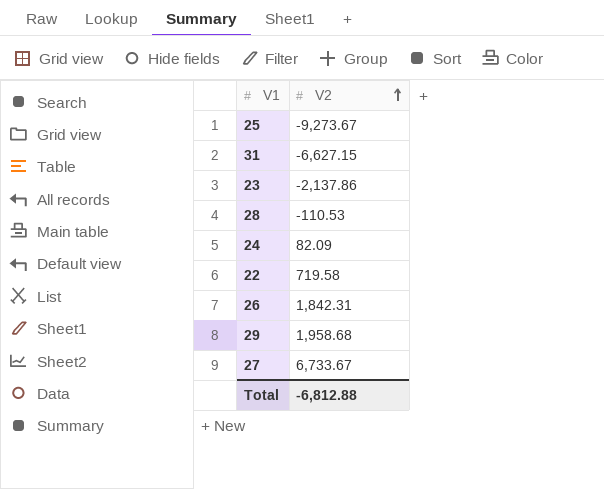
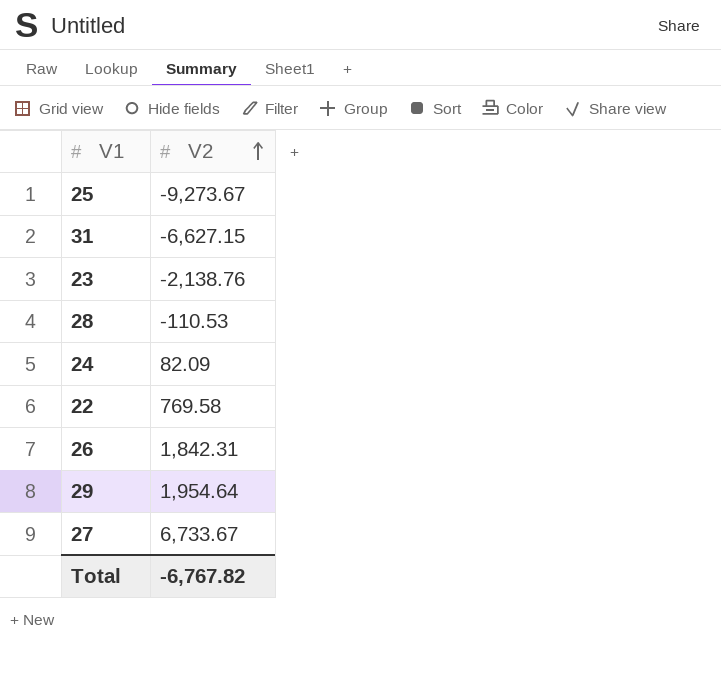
23 | V2: -2,137.86 -> -2,138.76
22 | V2: 719.58 -> 769.58
29 | V2: 1,958.68 -> 1,954.64
Total | V2: -6,812.88 -> -6,767.82

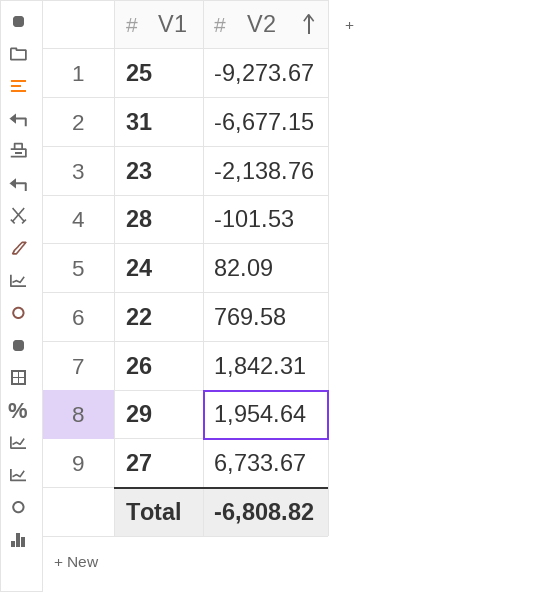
31 | V2: -6,627.15 -> -6,677.15
28 | V2: -110.53 -> -101.53
Total | V2: -6,767.82 -> -6,808.82

